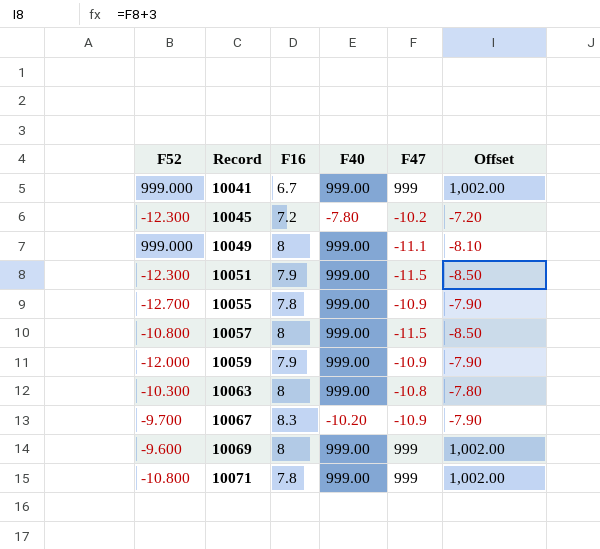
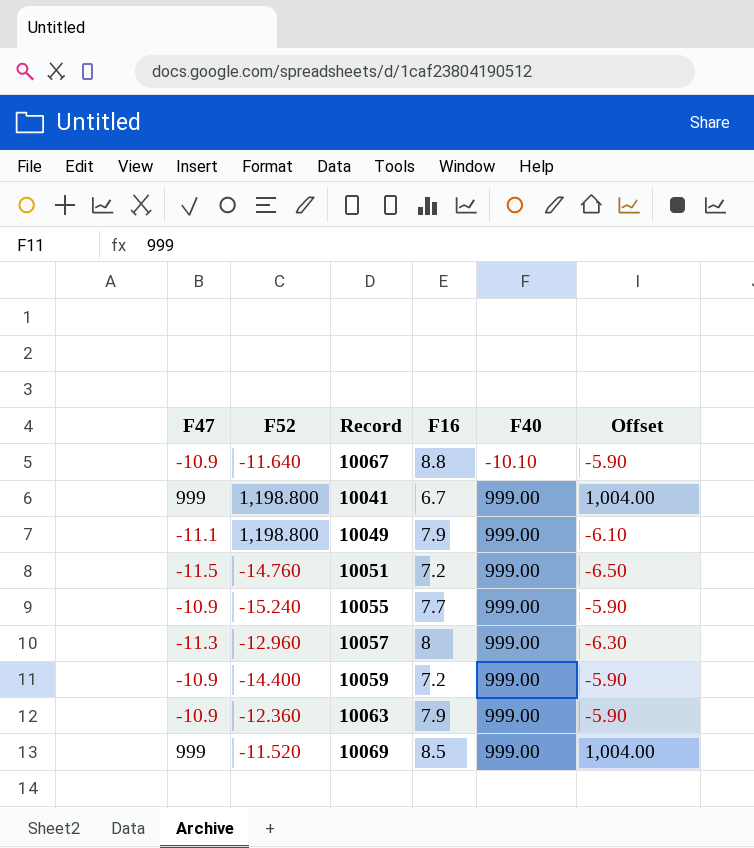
row order: Record ascending -> F40 ascending
column F47 | position: 5 -> 1
column Offset | formula: [F47] + 3 -> [F47] + 5
row 10045: -12.300 | 7.2 | -7.80 | -10.2 | -7.20 -> none
row 10071: -10.800 | 7.8 | 999.00 | 999 | 1,002.00 -> none
10067 | F52: -9.700 -> -11.640
10067 | F16: 8.3 -> 8.8
10067 | F40: -10.20 -> -10.10
10041 | F52: 999.000 -> 1,198.800
10049 | F52: 999.000 -> 1,198.800
10049 | F16: 8 -> 7.9
10051 | F52: -12.300 -> -14.760
10051 | F16: 7.9 -> 7.2
10055 | F52: -12.700 -> -15.240
10055 | F16: 7.8 -> 7.7
10057 | F47: -11.5 -> -11.3
10057 | F52: -10.800 -> -12.960
10059 | F52: -12.000 -> -14.400
10059 | F16: 7.9 -> 7.2
10063 | F47: -10.8 -> -10.9
10063 | F52: -10.300 -> -12.360
10063 | F16: 8 -> 7.9
10069 | F52: -9.600 -> -11.520
10069 | F16: 8 -> 8.5

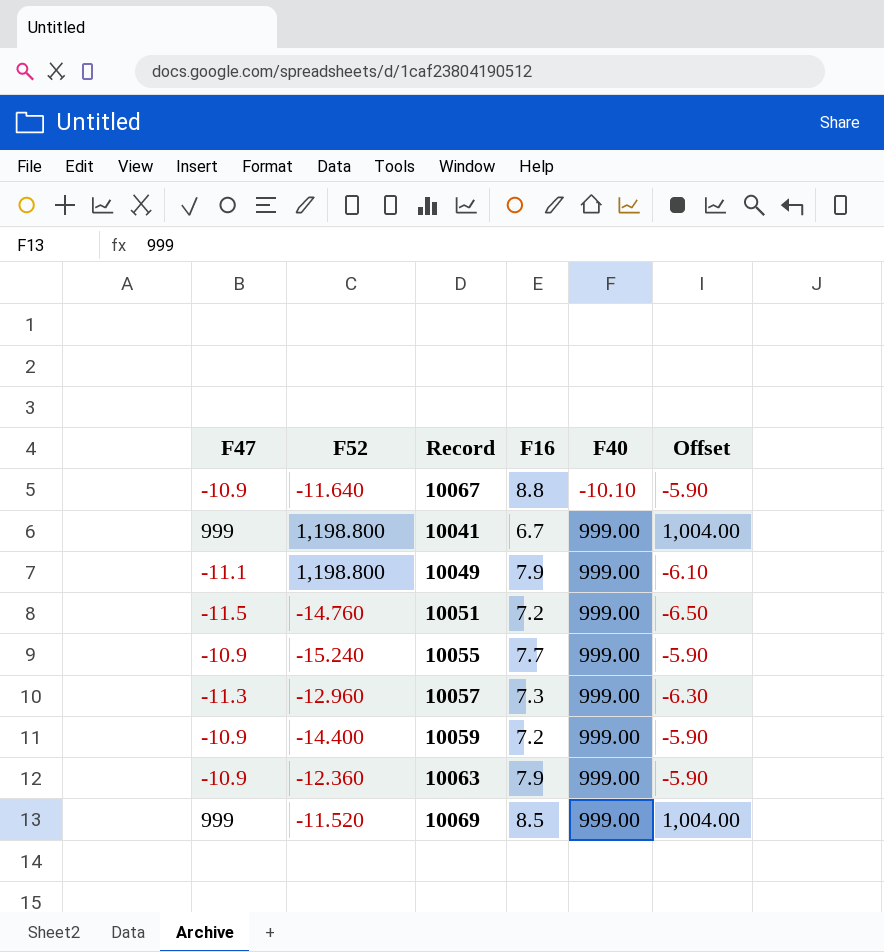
10057 | F16: 8 -> 7.3

